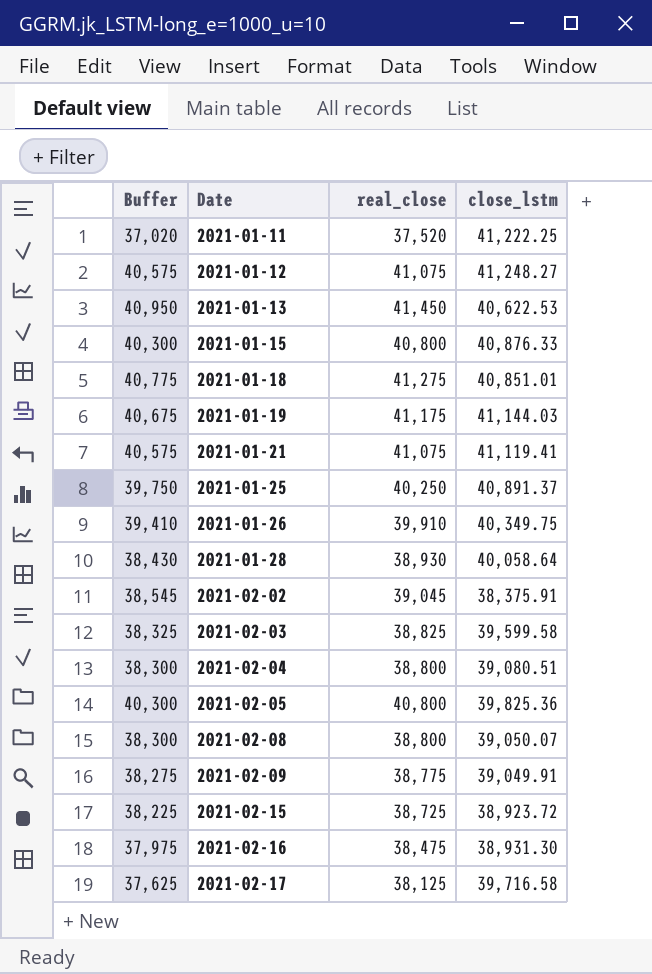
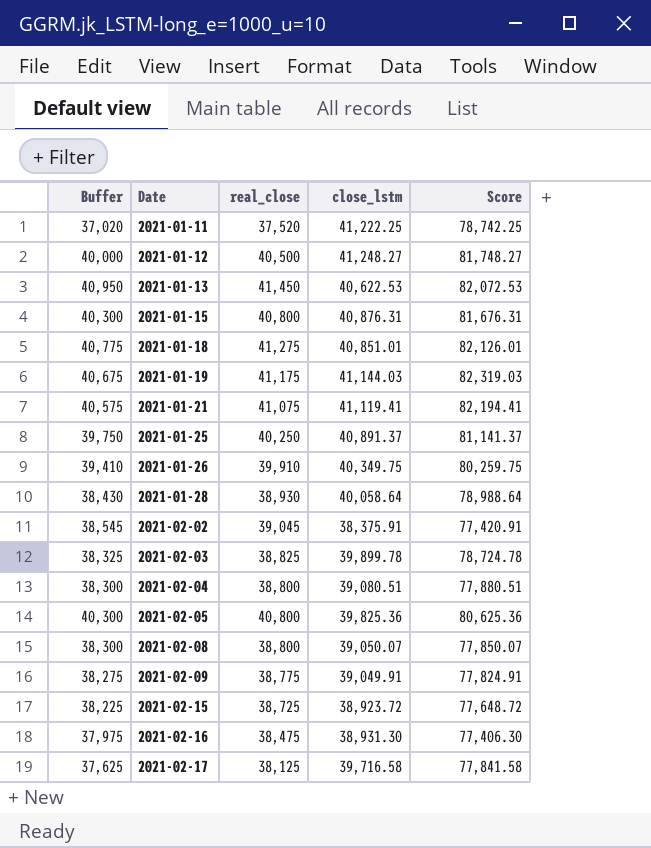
column Score | formula: none -> [real_close] + [close_lstm]
2021-01-12 | Buffer: 40,575 -> 40,000
2021-01-12 | real_close: 41,075 -> 40,500
2021-01-15 | close_lstm: 40,876.33 -> 40,876.31
2021-02-03 | close_lstm: 39,599.58 -> 39,899.78

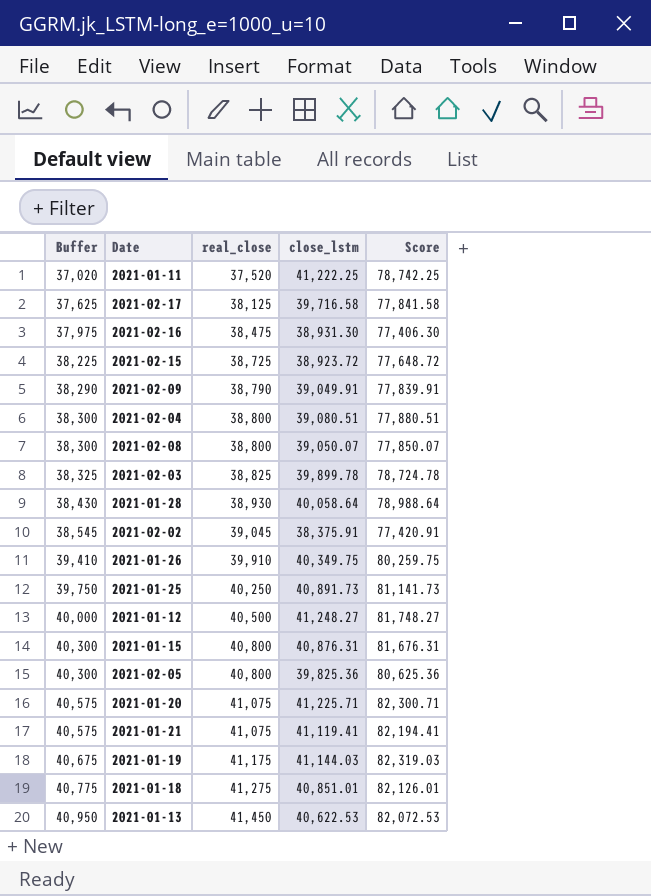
row order: Date ascending -> Buffer ascending
2021-02-09 | Buffer: 38,275 -> 38,290
2021-02-09 | real_close: 38,775 -> 38,790
2021-02-09 | Score: 77,824.91 -> 77,839.91
2021-01-25 | close_lstm: 40,891.37 -> 40,891.73
2021-01-25 | Score: 81,141.37 -> 81,141.73
row 2021-01-20: none -> 40,575 | 41,075 | 41,225.71 | 82,300.71

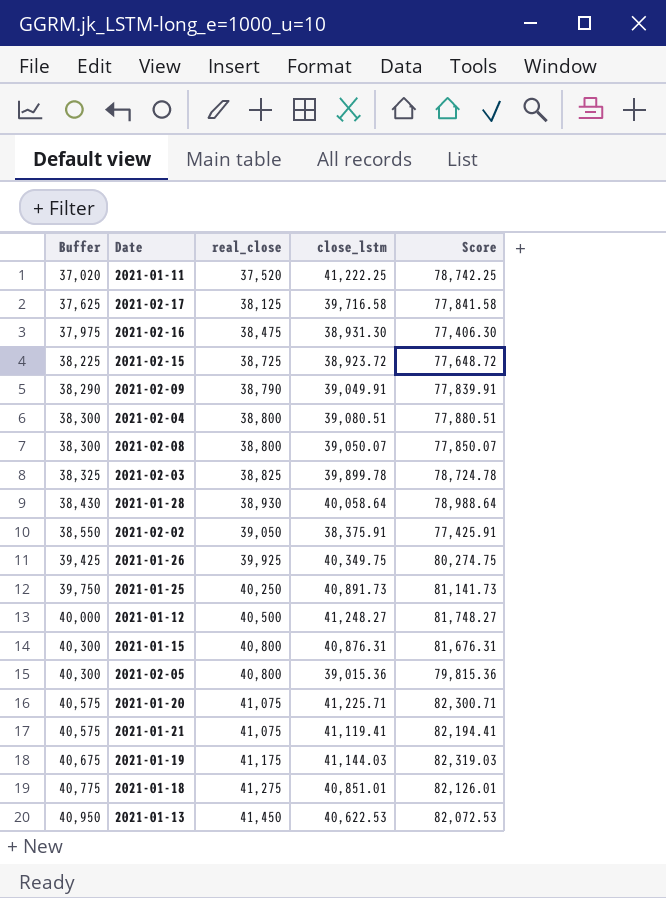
2021-02-02 | Buffer: 38,545 -> 38,550
2021-02-02 | real_close: 39,045 -> 39,050
2021-02-02 | Score: 77,420.91 -> 77,425.91
2021-01-26 | Buffer: 39,410 -> 39,425
2021-01-26 | real_close: 39,910 -> 39,925
2021-01-26 | Score: 80,259.75 -> 80,274.75
2021-02-05 | close_lstm: 39,825.36 -> 39,015.36
2021-02-05 | Score: 80,625.36 -> 79,815.36

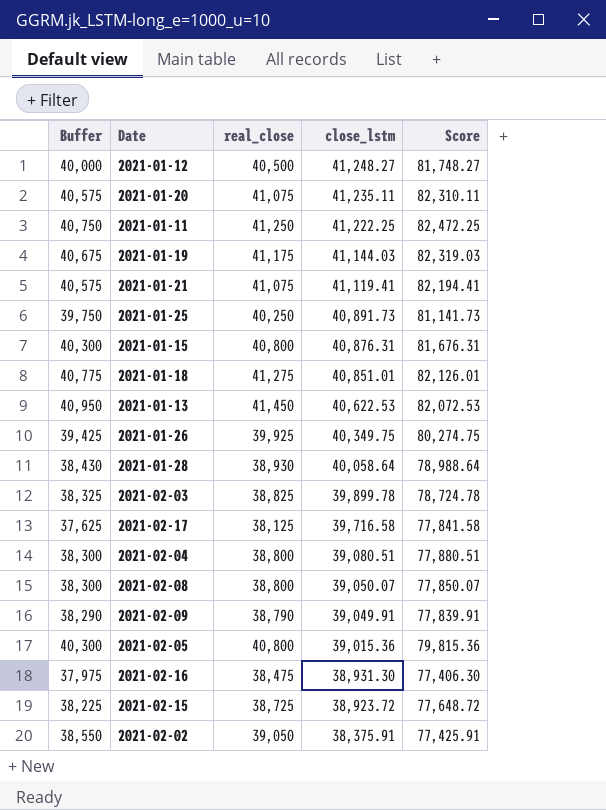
row order: Buffer ascending -> close_lstm descending
2021-01-20 | close_lstm: 41,225.71 -> 41,235.11
2021-01-20 | Score: 82,300.71 -> 82,310.11
2021-01-11 | Buffer: 37,020 -> 40,750
2021-01-11 | real_close: 37,520 -> 41,250
2021-01-11 | Score: 78,742.25 -> 82,472.25

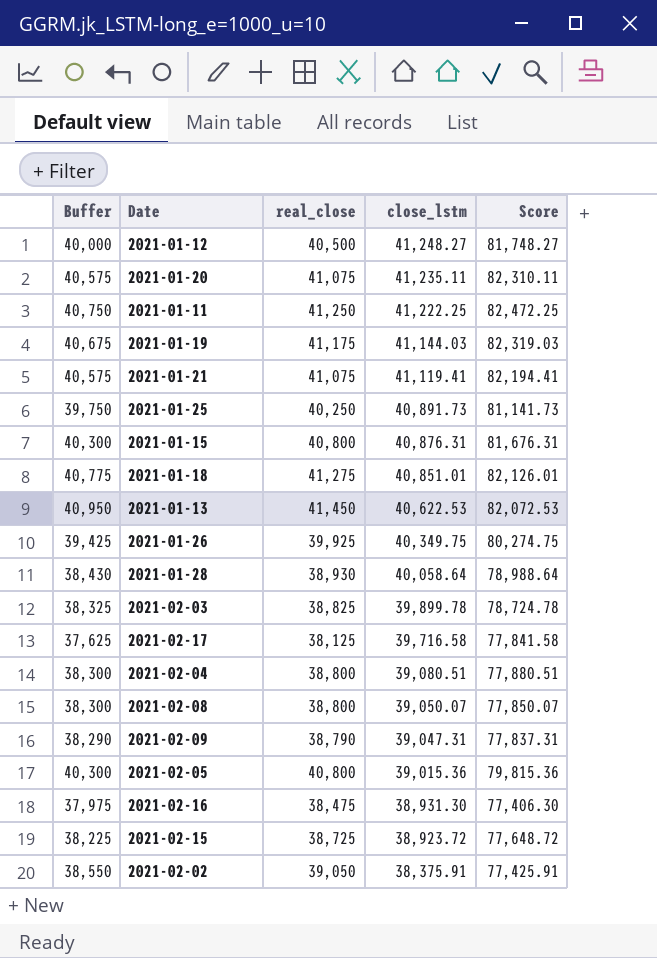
2021-02-09 | close_lstm: 39,049.91 -> 39,047.31
2021-02-09 | Score: 77,839.91 -> 77,837.31

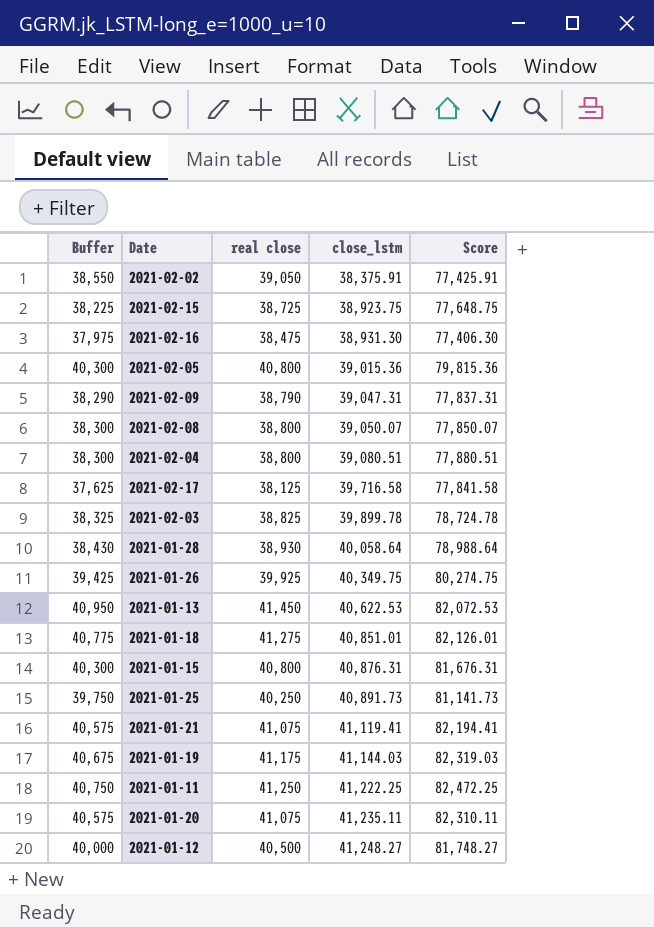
row order: close_lstm descending -> close_lstm ascending
column name: real_close -> real close
2021-02-15 | close_lstm: 38,923.72 -> 38,923.75
2021-02-15 | Score: 77,648.72 -> 77,648.75

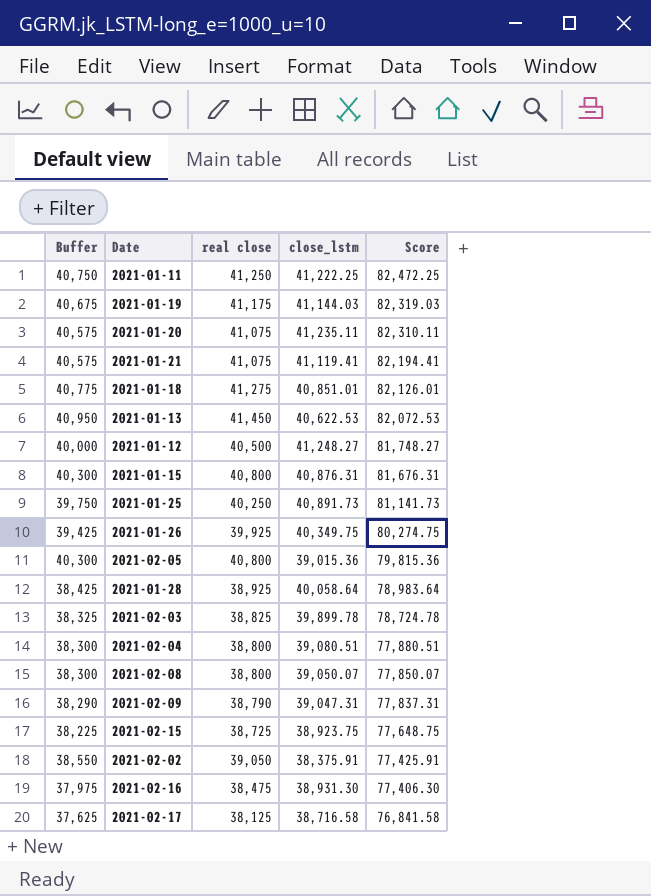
row order: close_lstm ascending -> Score descending
2021-01-28 | Buffer: 38,430 -> 38,425
2021-01-28 | real close: 38,930 -> 38,925
2021-01-28 | Score: 78,988.64 -> 78,983.64
2021-02-17 | close_lstm: 39,716.58 -> 38,716.58
2021-02-17 | Score: 77,841.58 -> 76,841.58

